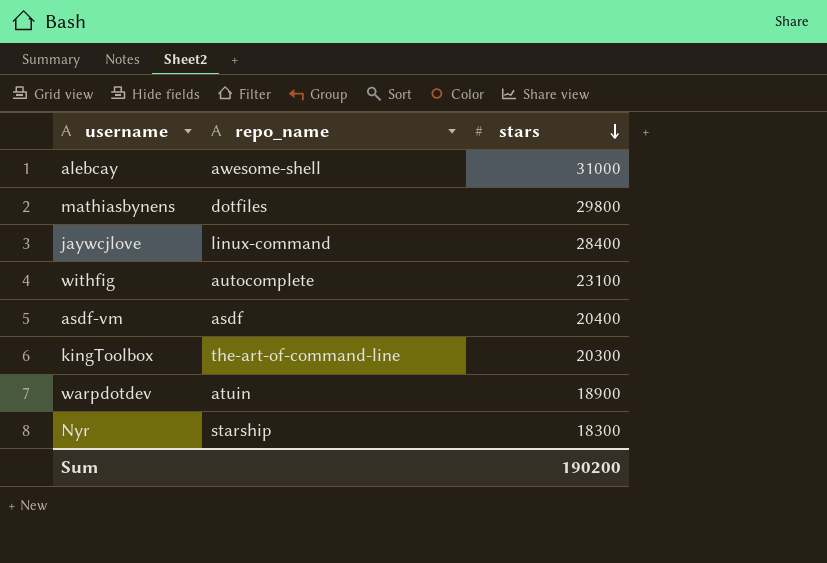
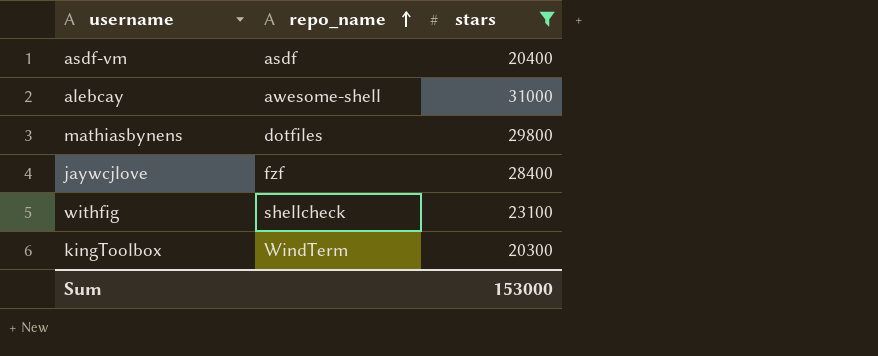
filter: none -> stars >= 20300
row order: stars descending -> repo_name ascending
jaywcjlove | repo_name: linux-command -> fzf
withfig | repo_name: autocomplete -> shellcheck
kingToolbox | repo_name: the-art-of-command-line -> WindTerm
Sum | stars: 190200 -> 153000

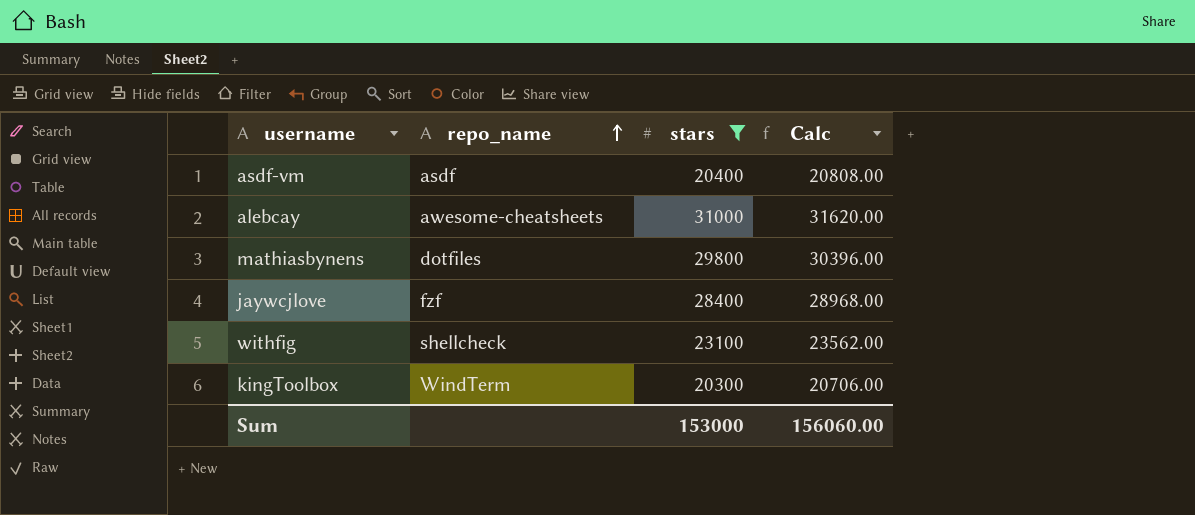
column Calc | formula: none -> [stars] * 1.02
alebcay | repo_name: awesome-shell -> awesome-cheatsheets

